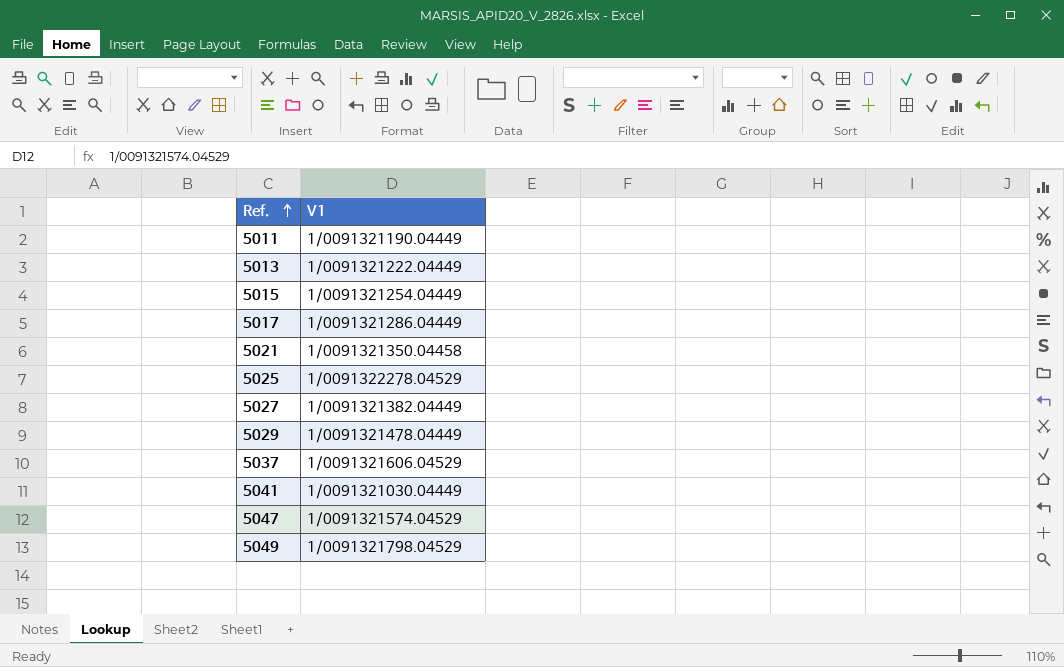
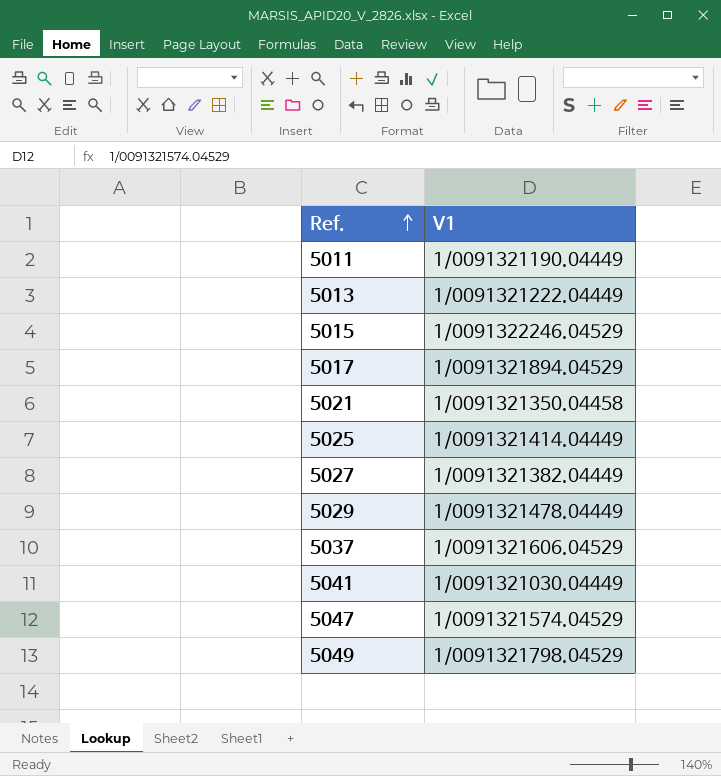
5015 | V1: 1/0091321254.04449 -> 1/0091322246.04529
5017 | V1: 1/0091321286.04449 -> 1/0091321894.04529
5025 | V1: 1/0091322278.04529 -> 1/0091321414.04449

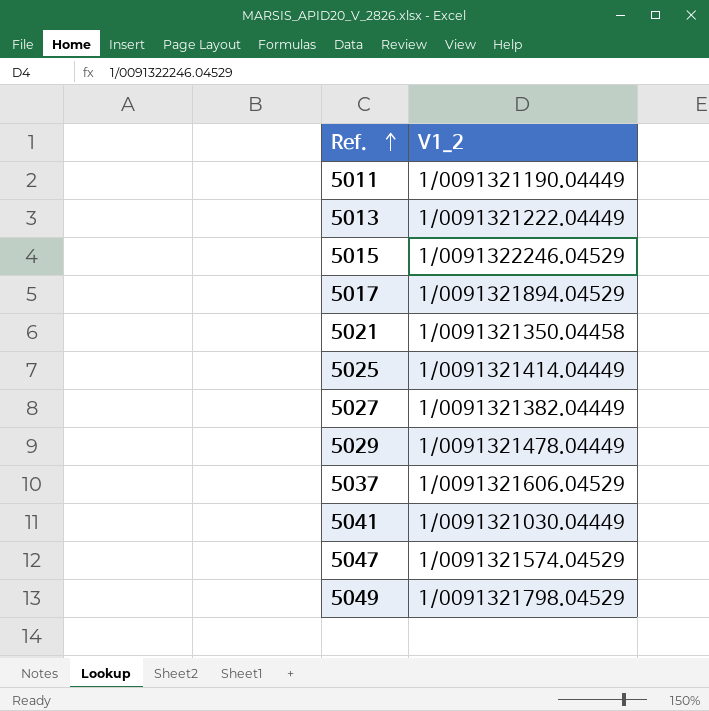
column name: V1 -> V1_2

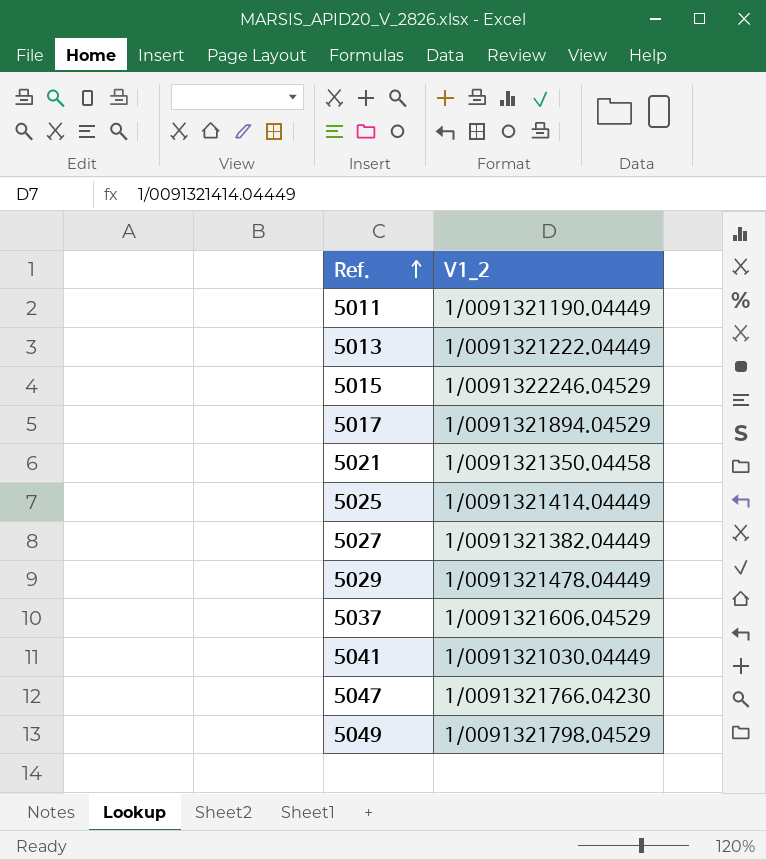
5047 | V1_2: 1/0091321574.04529 -> 1/0091321766.04230

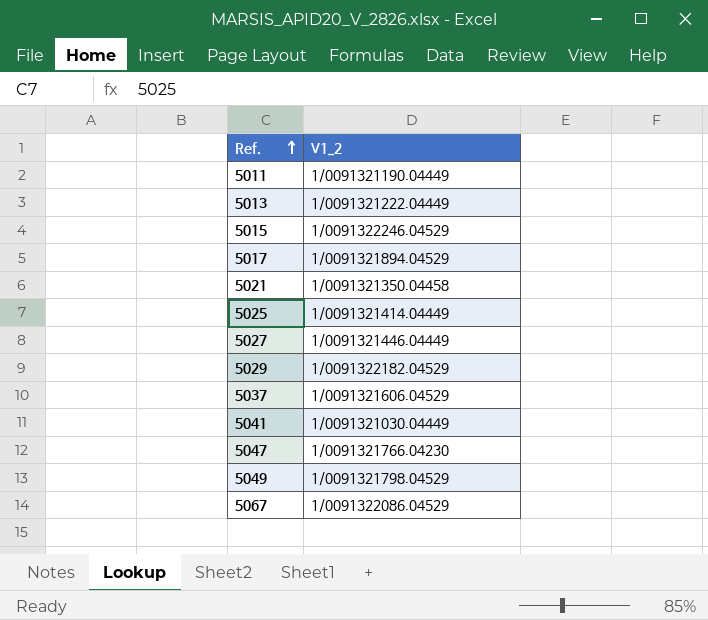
5027 | V1_2: 1/0091321382.04449 -> 1/0091321446.04449
5029 | V1_2: 1/0091321478.04449 -> 1/0091322182.04529
row 5067: none -> 1/0091322086.04529

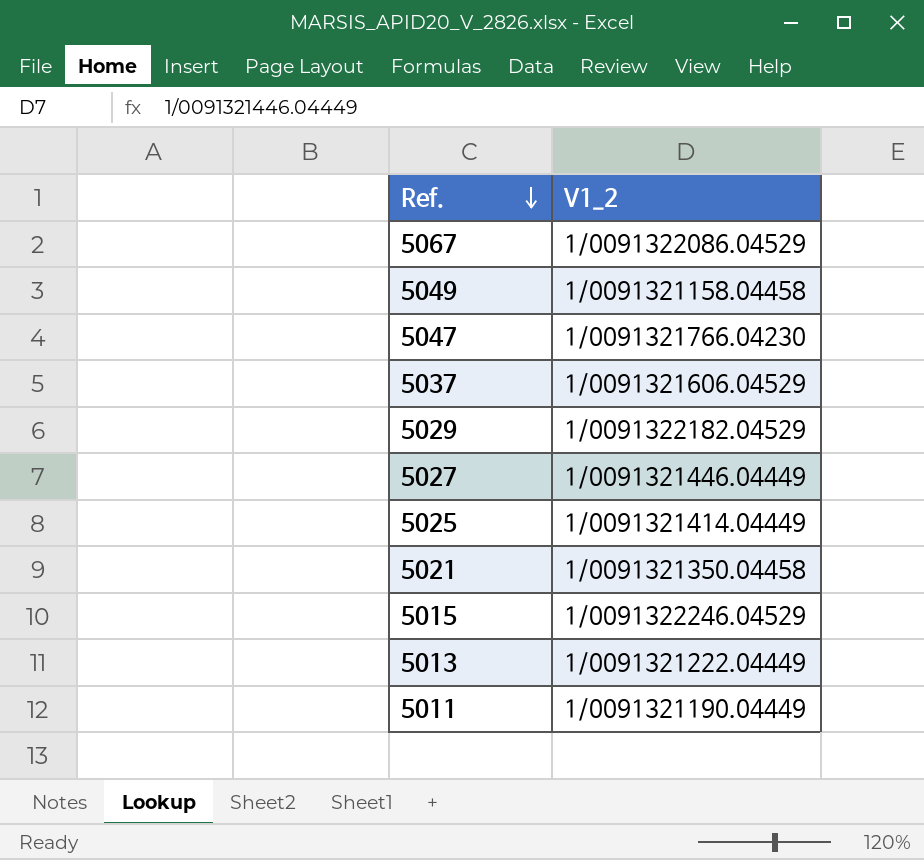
row order: Ref. ascending -> Ref. descending
row 5017: 1/0091321894.04529 -> none
row 5041: 1/0091321030.04449 -> none
5049 | V1_2: 1/0091321798.04529 -> 1/0091321158.04458

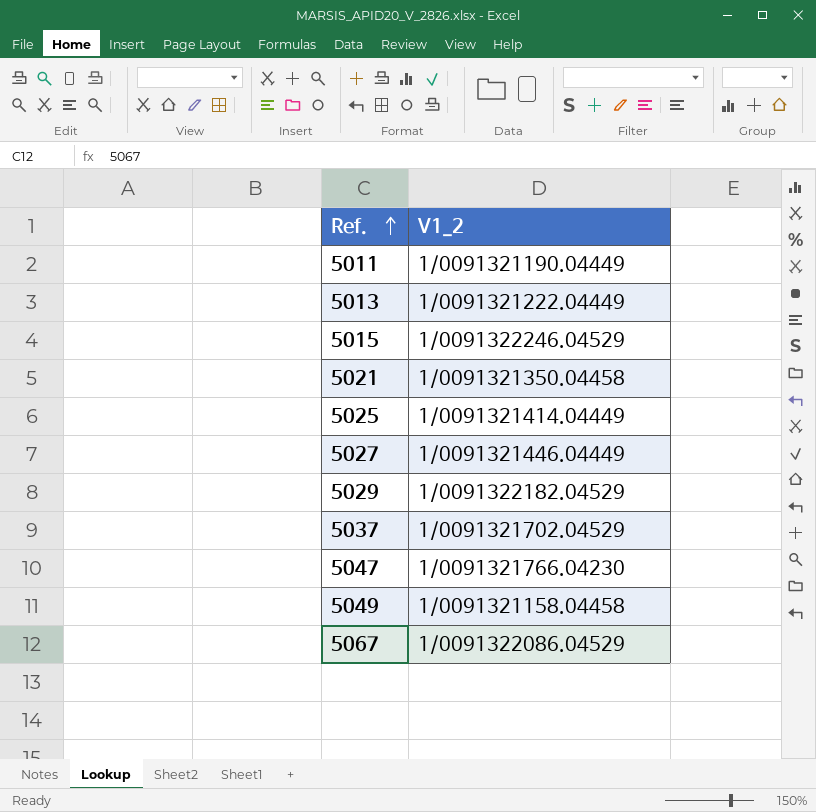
row order: Ref. descending -> Ref. ascending
5037 | V1_2: 1/0091321606.04529 -> 1/0091321702.04529

